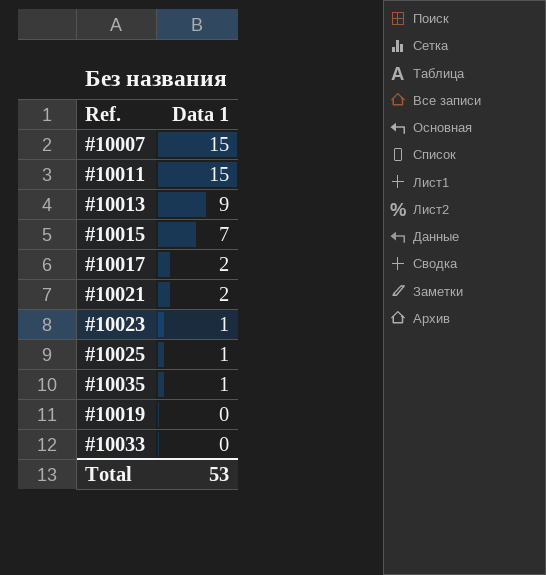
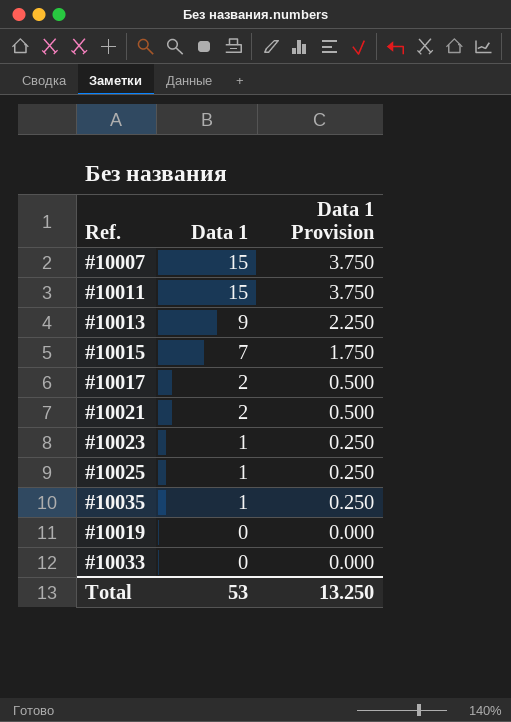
column Data 1 Provision | formula: none -> [Data 1] * 0.25

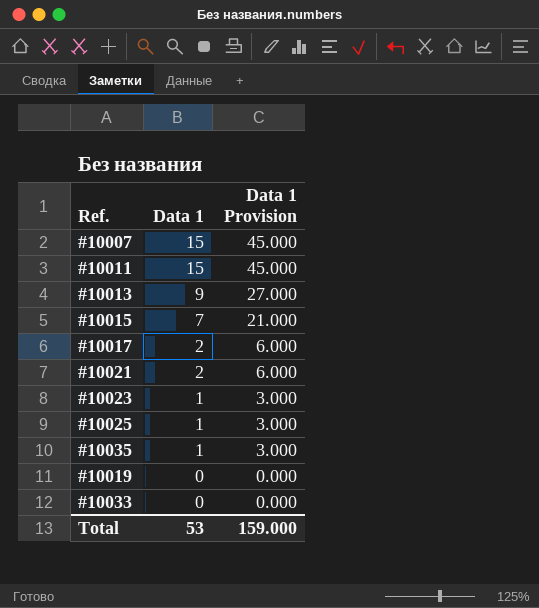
column Data 1 Provision | formula: [Data 1] * 0.25 -> [Data 1] * 3
Total | Data 1 Provision: 13.250 -> 159.000

